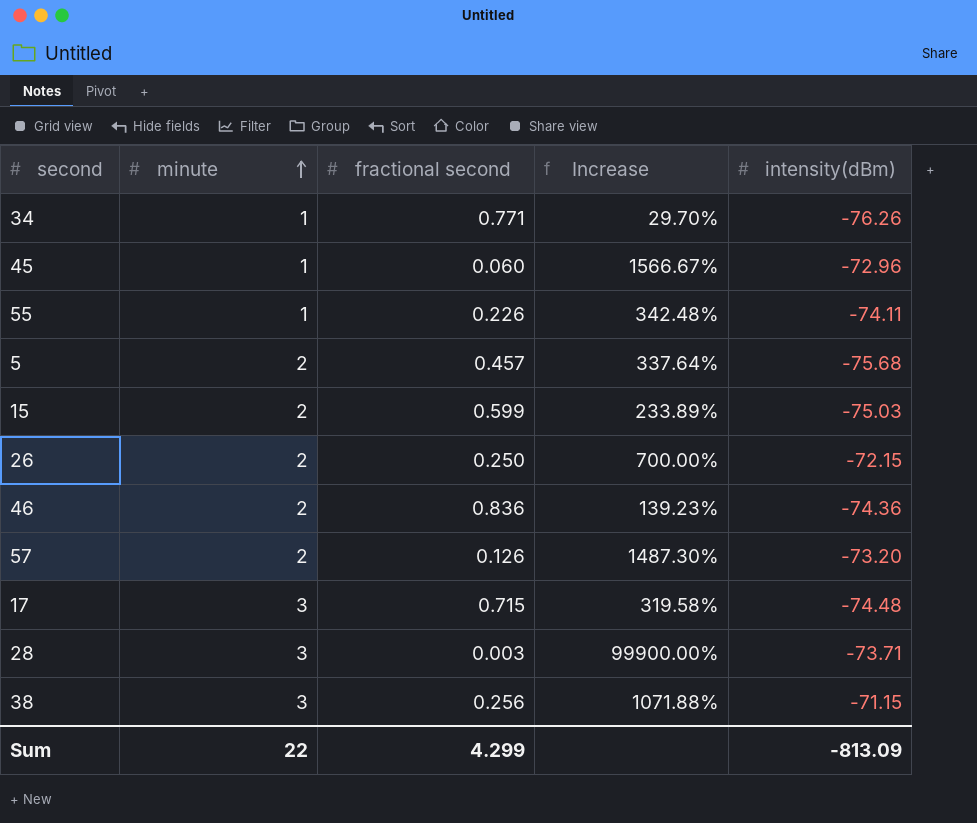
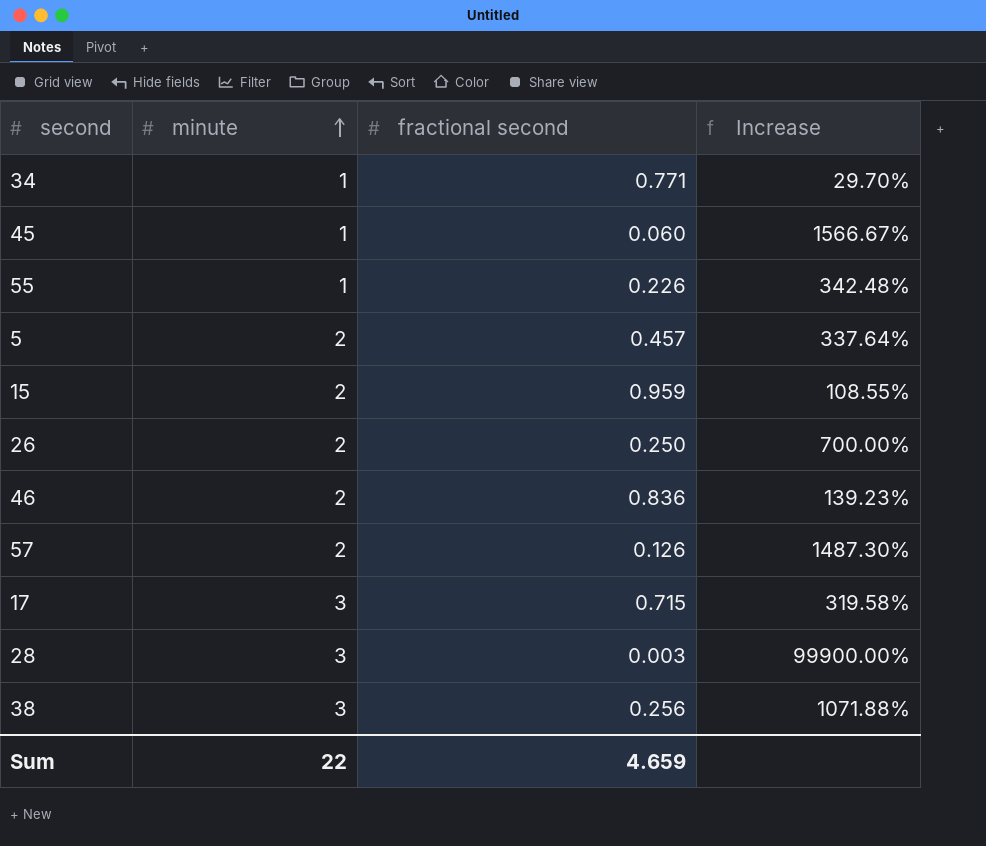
column intensity(dBm) | position: 5 -> none
15 | fractional second: 0.599 -> 0.959
15 | Increase: 233.89% -> 108.55%
Sum | fractional second: 4.299 -> 4.659

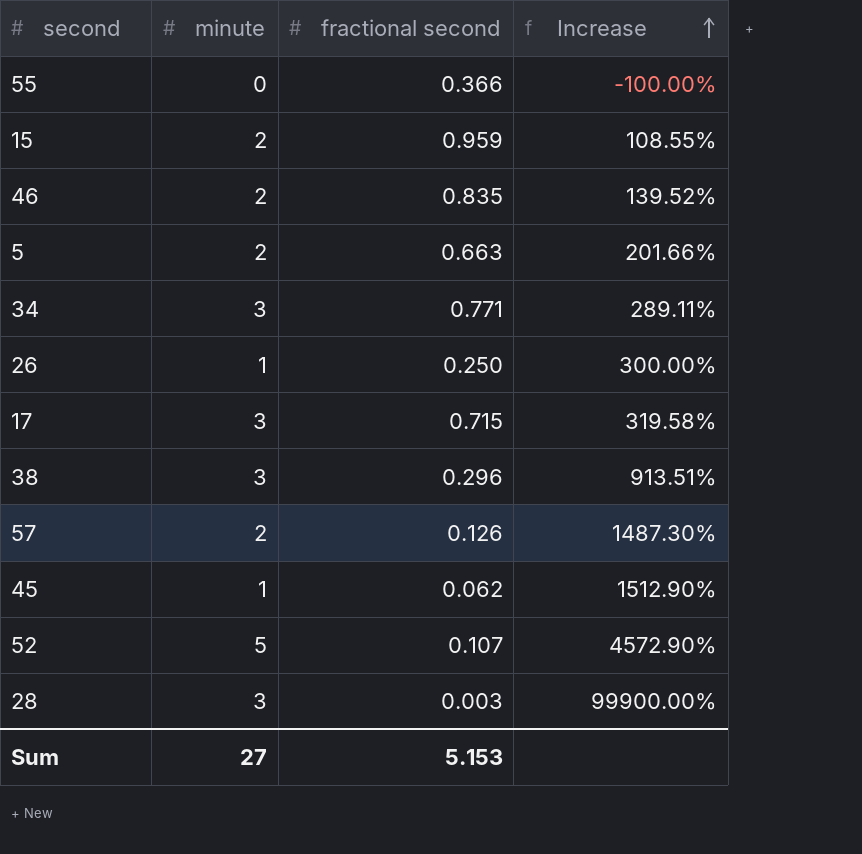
row order: minute ascending -> Increase ascending
55 | minute: 1 -> 0
55 | fractional second: 0.226 -> 0.366
55 | Increase: 342.48% -> -100.00%
46 | fractional second: 0.836 -> 0.835
46 | Increase: 139.23% -> 139.52%
5 | fractional second: 0.457 -> 0.663
5 | Increase: 337.64% -> 201.66%
34 | minute: 1 -> 3
34 | Increase: 29.70% -> 289.11%
26 | minute: 2 -> 1
26 | Increase: 700.00% -> 300.00%
38 | fractional second: 0.256 -> 0.296
38 | Increase: 1071.88% -> 913.51%
45 | fractional second: 0.060 -> 0.062
45 | Increase: 1566.67% -> 1512.90%
row 52: none -> 5 | 0.107 | 4572.90%
Sum | minute: 22 -> 27
Sum | fractional second: 4.659 -> 5.153

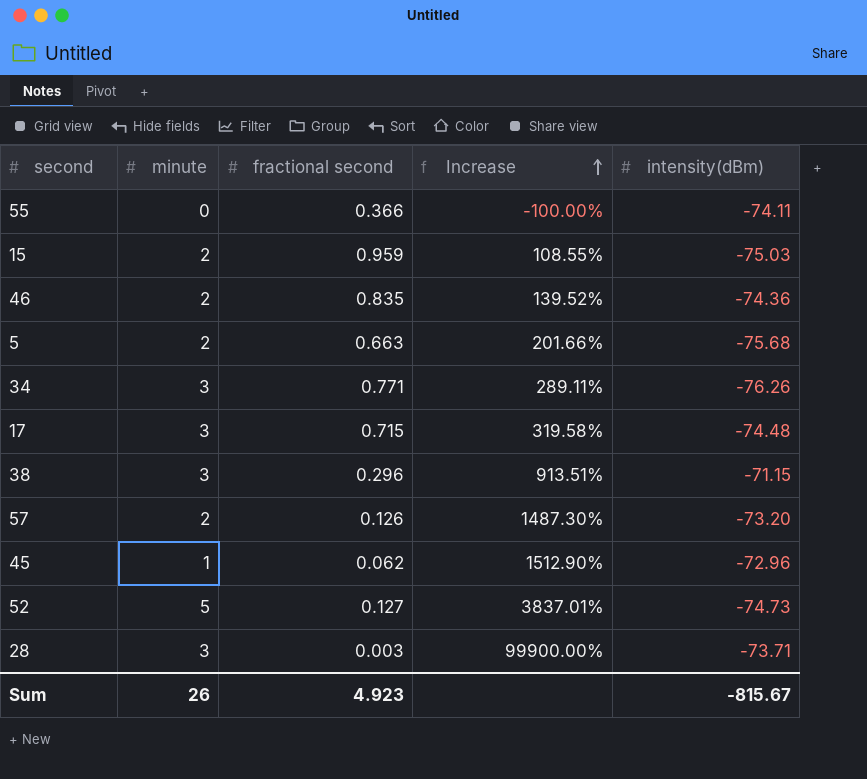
column intensity(dBm) | position: none -> 5
row 26: 1 | 0.250 | 300.00% -> none
52 | fractional second: 0.107 -> 0.127
52 | Increase: 4572.90% -> 3837.01%
Sum | minute: 27 -> 26
Sum | fractional second: 5.153 -> 4.923

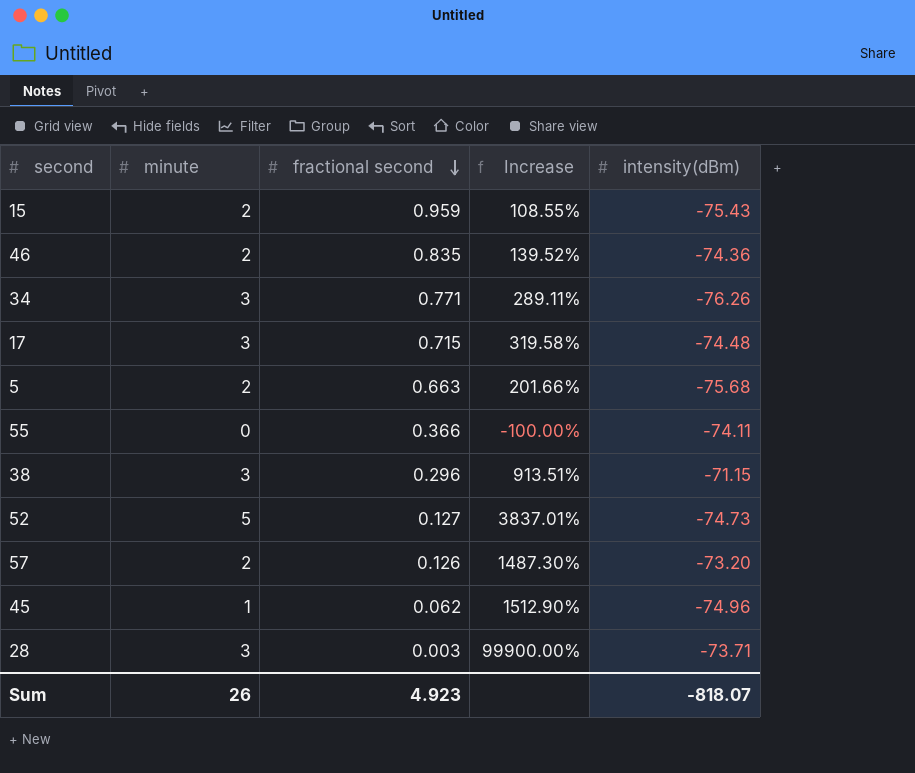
row order: Increase ascending -> fractional second descending
15 | intensity(dBm): -75.03 -> -75.43
45 | intensity(dBm): -72.96 -> -74.96
Sum | intensity(dBm): -815.67 -> -818.07

